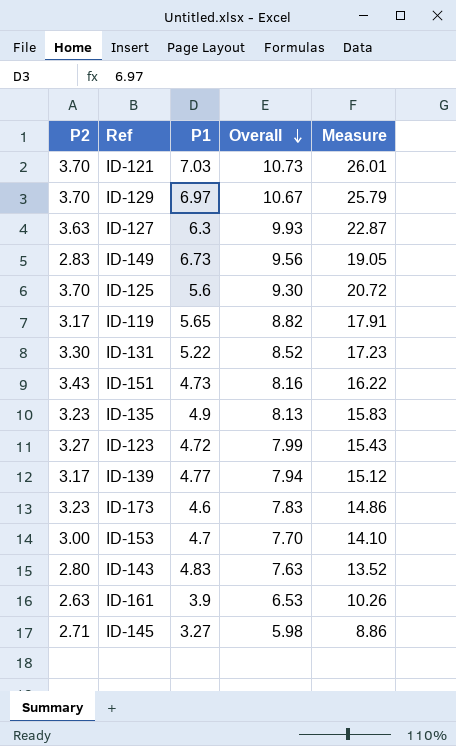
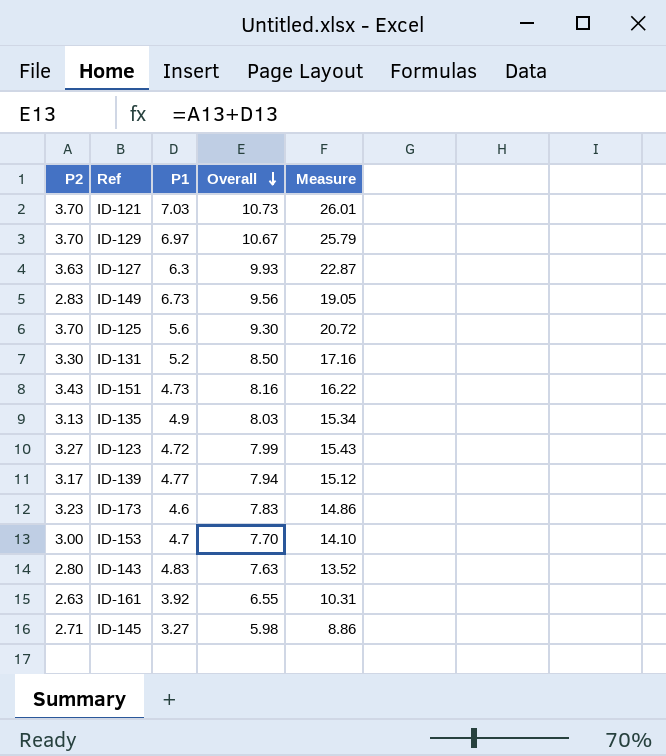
row ID-119: 3.17 | 5.65 | 8.82 | 17.91 -> none
ID-131 | P1: 5.22 -> 5.2
ID-131 | Overall: 8.52 -> 8.50
ID-131 | Measure: 17.23 -> 17.16
ID-135 | P2: 3.23 -> 3.13
ID-135 | Overall: 8.13 -> 8.03
ID-135 | Measure: 15.83 -> 15.34
ID-161 | P1: 3.9 -> 3.92
ID-161 | Overall: 6.53 -> 6.55
ID-161 | Measure: 10.26 -> 10.31

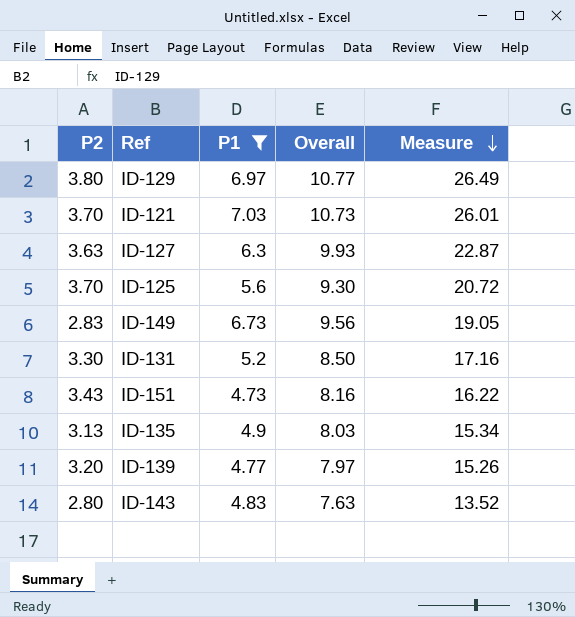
filter: none -> P1 >= 4.73
row order: Overall descending -> Measure descending
ID-129 | P2: 3.70 -> 3.80
ID-129 | Overall: 10.67 -> 10.77
ID-129 | Measure: 25.79 -> 26.49
ID-139 | P2: 3.17 -> 3.20
ID-139 | Overall: 7.94 -> 7.97
ID-139 | Measure: 15.12 -> 15.26

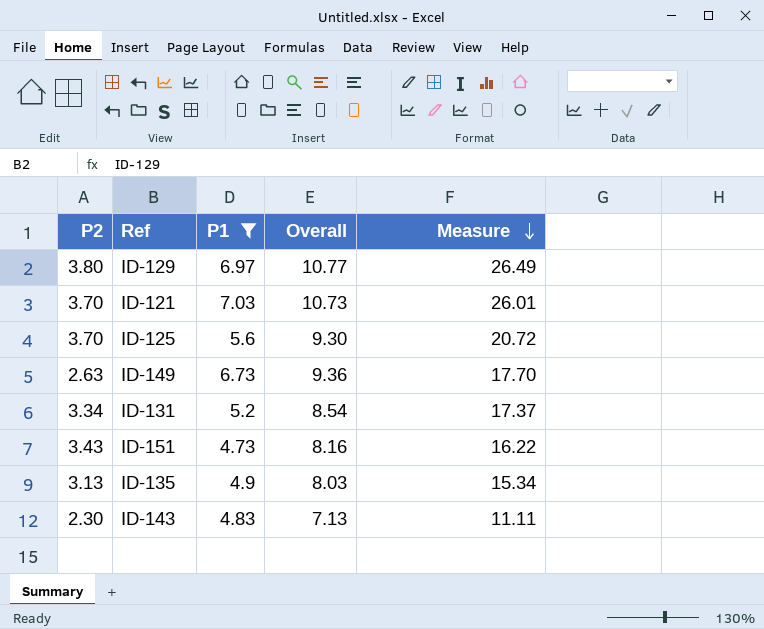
row ID-127: 3.63 | 6.3 | 9.93 | 22.87 -> none
row ID-139: 3.20 | 4.77 | 7.97 | 15.26 -> none
ID-149 | P2: 2.83 -> 2.63
ID-149 | Overall: 9.56 -> 9.36
ID-149 | Measure: 19.05 -> 17.70
ID-131 | P2: 3.30 -> 3.34
ID-131 | Overall: 8.50 -> 8.54
ID-131 | Measure: 17.16 -> 17.37
ID-143 | P2: 2.80 -> 2.30
ID-143 | Overall: 7.63 -> 7.13
ID-143 | Measure: 13.52 -> 11.11

